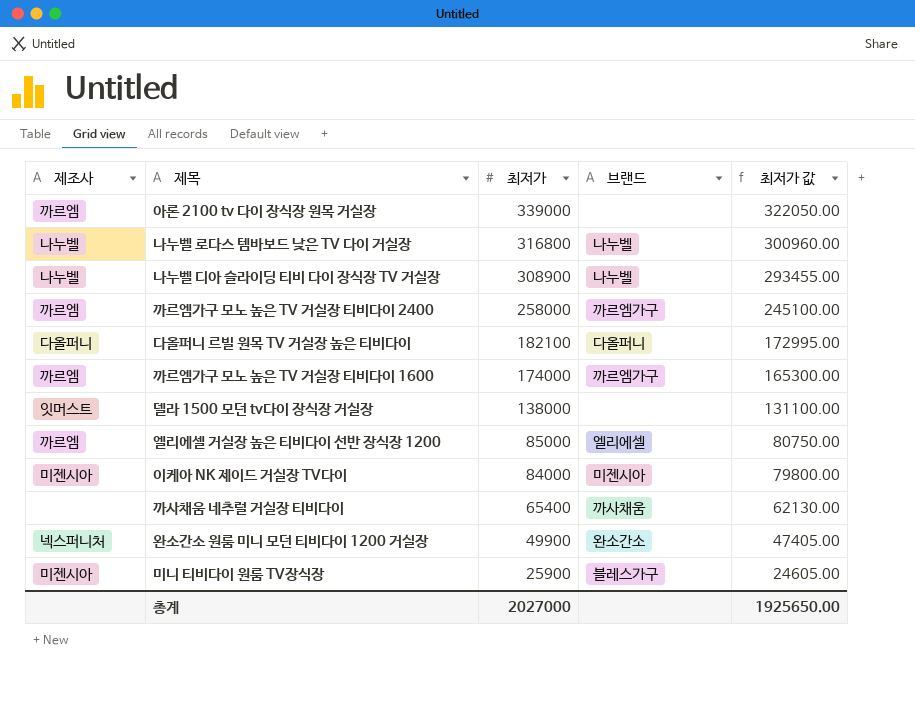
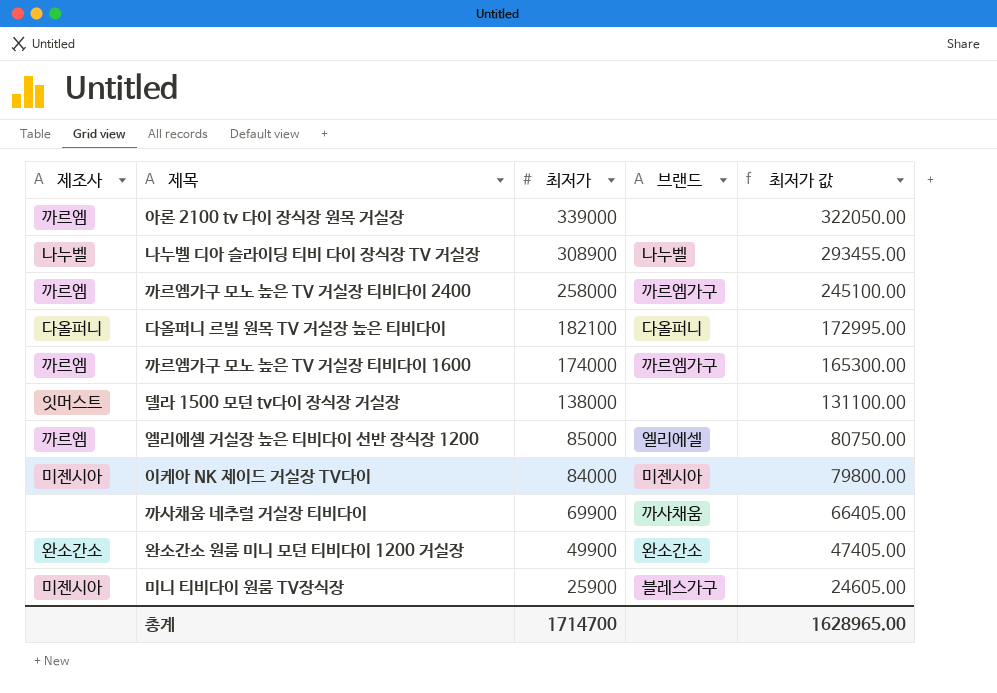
row 나누벨 로다스 템바보드 낮은 TV 다이 거실장: 나누벨 | 316800 | 나누벨 | 300960.00 -> none
까사채움 네추럴 거실장 티비다이 | 최저가: 65400 -> 69900
까사채움 네추럴 거실장 티비다이 | 최저가 값: 62130.00 -> 66405.00
완소간소 원룸 미니 모던 티비다이 1200 거실장 | 제조사: 넥스퍼니처 -> 완소간소
총계 | 최저가: 2027000 -> 1714700
총계 | 최저가 값: 1925650.00 -> 1628965.00

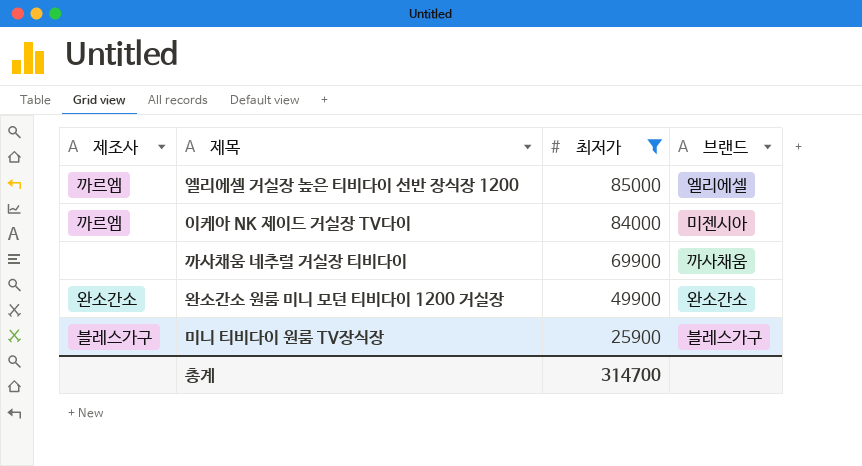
filter: none -> 최저가 <= 85000
column 최저가 값 | formula: [최저가] * 0.95 -> none
이케아 NK 제이드 거실장 TV다이 | 제조사: 미젠시아 -> 까르엠
미니 티비다이 원룸 TV장식장 | 제조사: 미젠시아 -> 블레스가구
총계 | 최저가: 1714700 -> 314700

